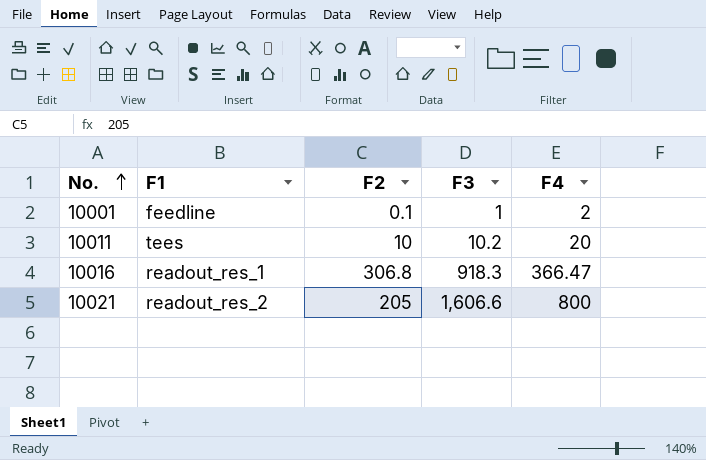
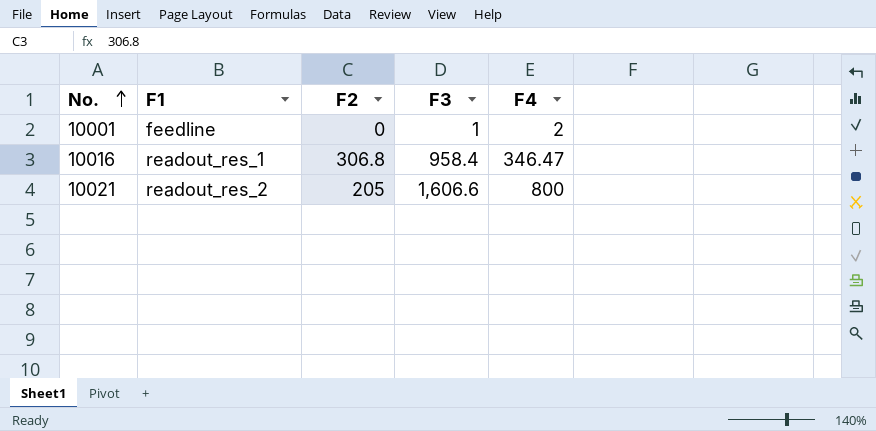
row 10011: tees | 10 | 10.2 | 20 -> none
10001 | F2: 0.1 -> 0
10016 | F3: 918.3 -> 958.4
10016 | F4: 366.47 -> 346.47

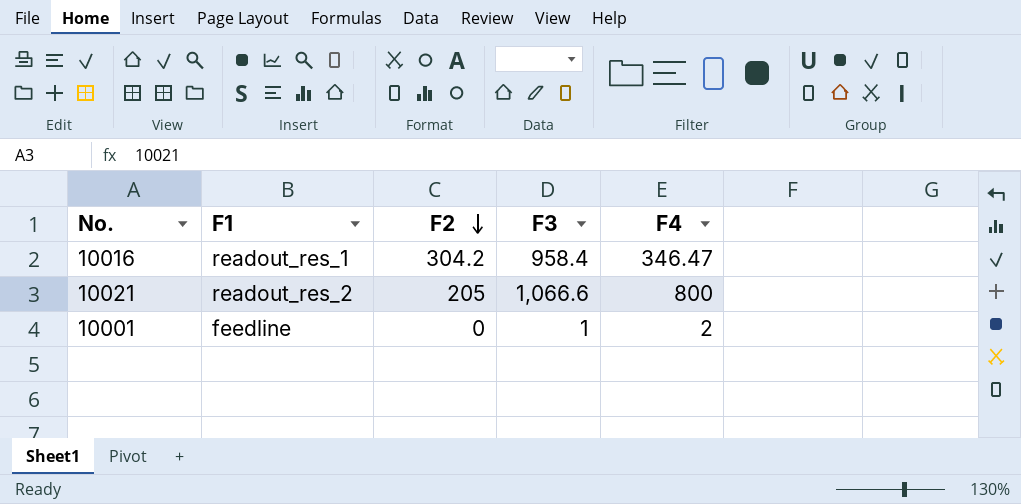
row order: No. ascending -> F2 descending
10016 | F2: 306.8 -> 304.2
10021 | F3: 1,606.6 -> 1,066.6

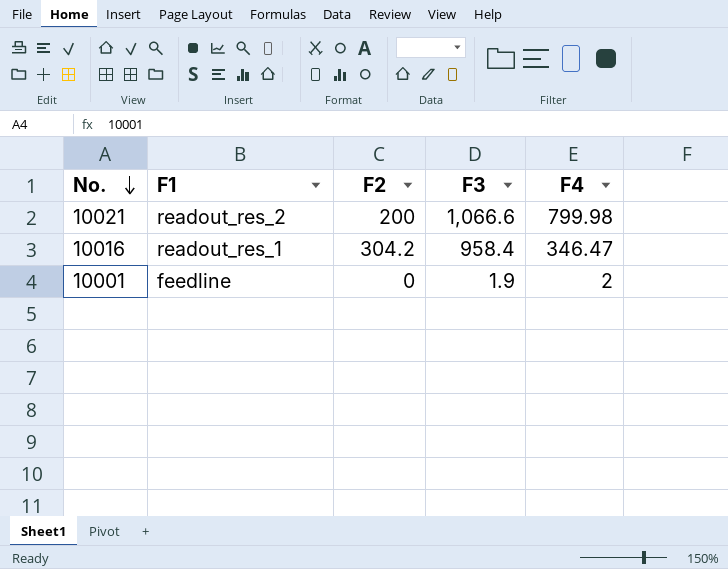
row order: F2 descending -> No. descending
10021 | F2: 205 -> 200
10021 | F4: 800 -> 799.98
10001 | F3: 1 -> 1.9

